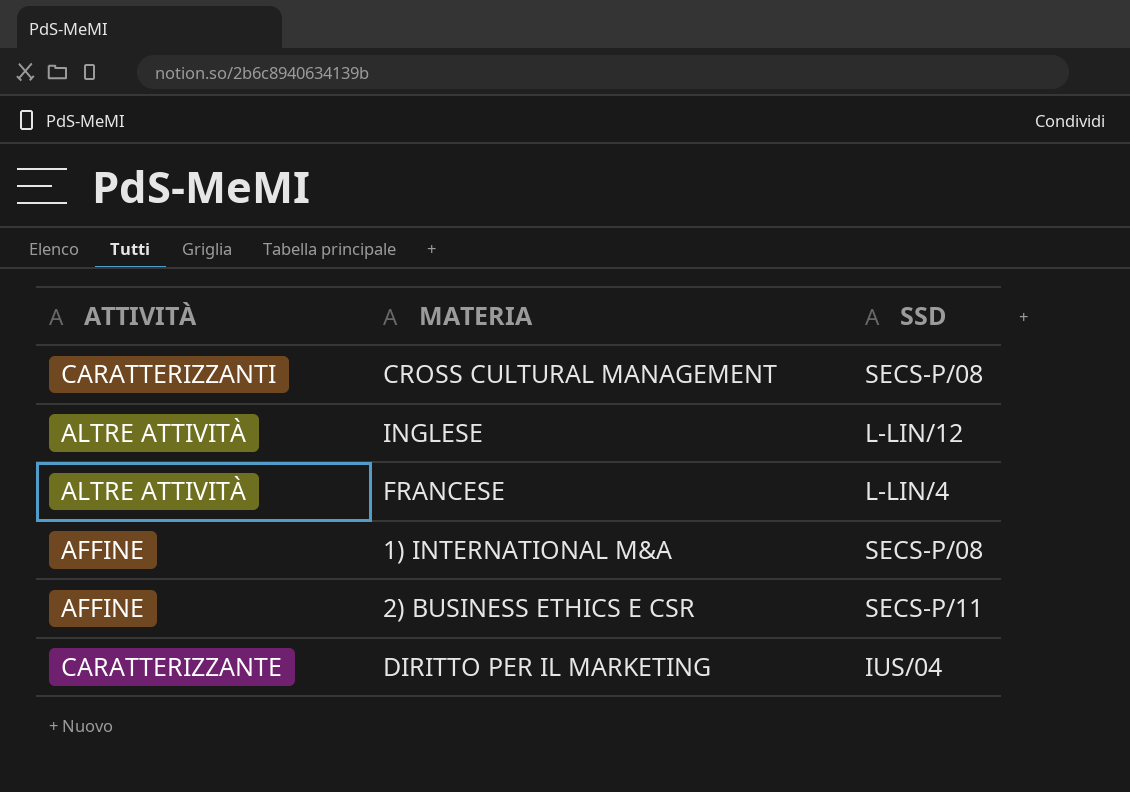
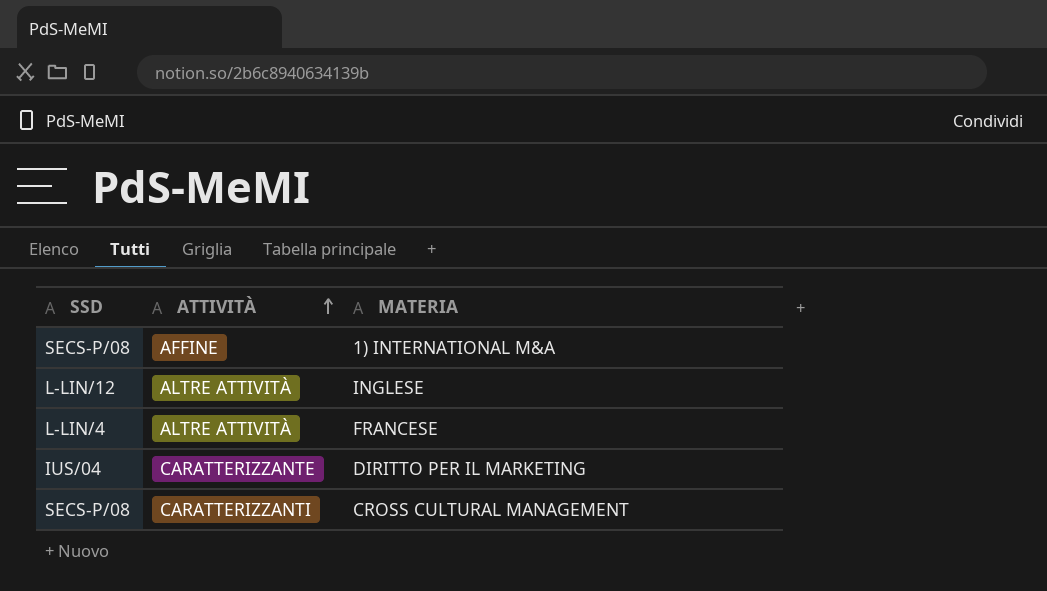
row order: none -> ATTIVITÀ ascending
column SSD | position: 3 -> 1
row 2) BUSINESS ETHICS E CSR: AFFINE | SECS-P/11 -> none

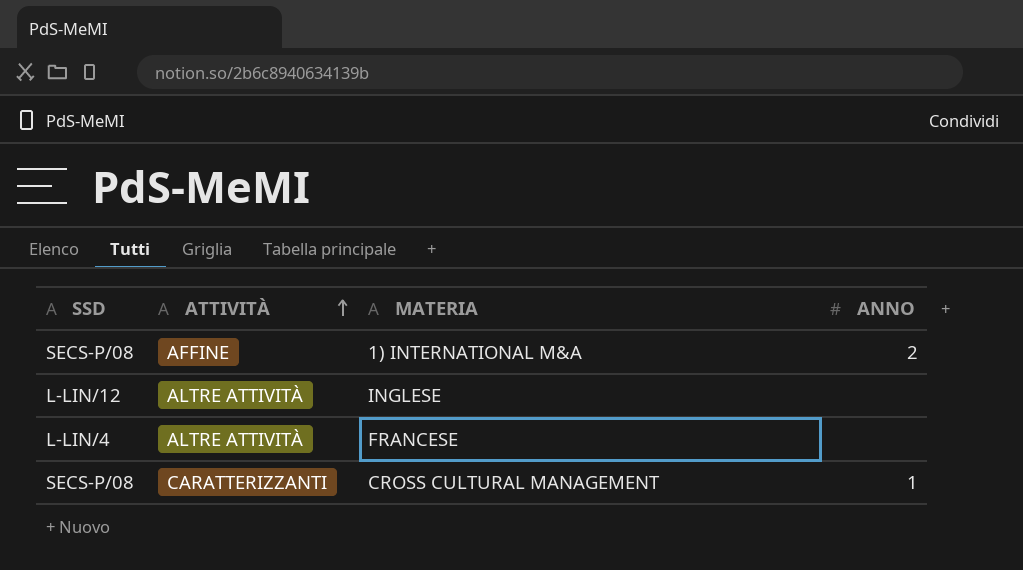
column ANNO | position: none -> 4
row DIRITTO PER IL MARKETING: IUS/04 | CARATTERIZZANTE -> none

